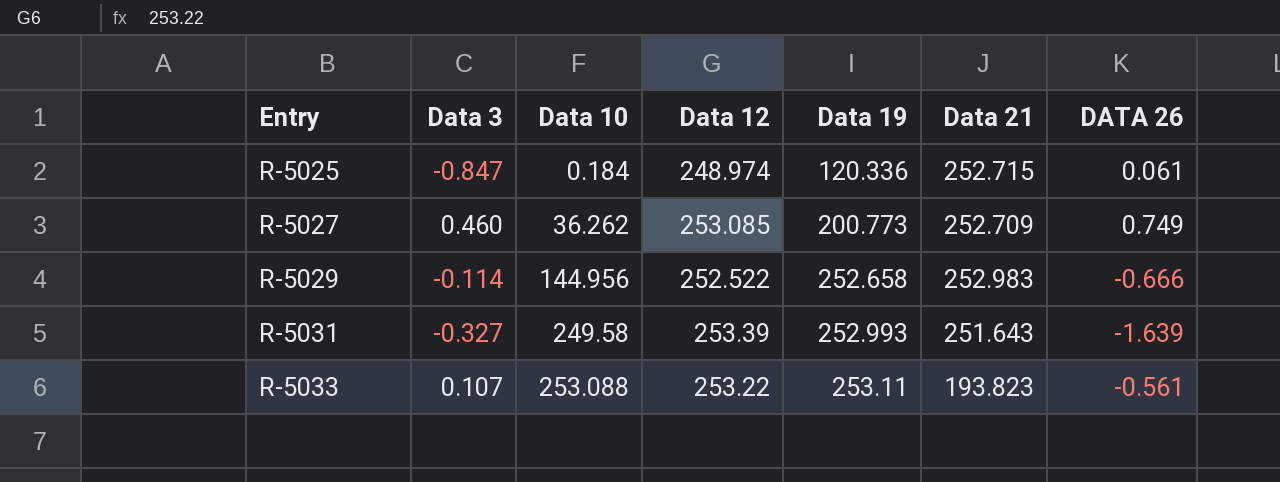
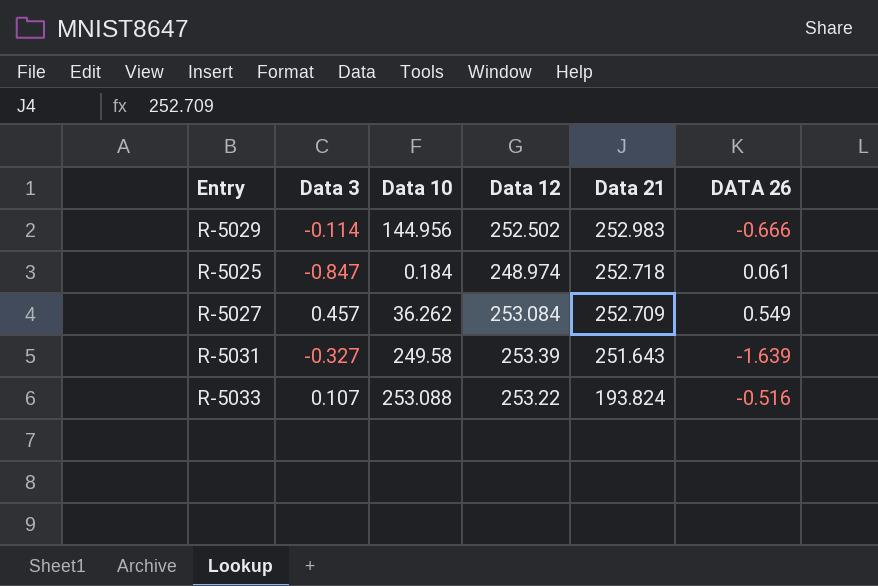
row order: Entry ascending -> Data 21 descending
column Data 19 | position: 5 -> none
R-5029 | Data 12: 252.522 -> 252.502
R-5025 | Data 21: 252.715 -> 252.718
R-5027 | Data 3: 0.460 -> 0.457
R-5027 | Data 12: 253.085 -> 253.084
R-5027 | DATA 26: 0.749 -> 0.549
R-5033 | Data 21: 193.823 -> 193.824
R-5033 | DATA 26: -0.561 -> -0.516

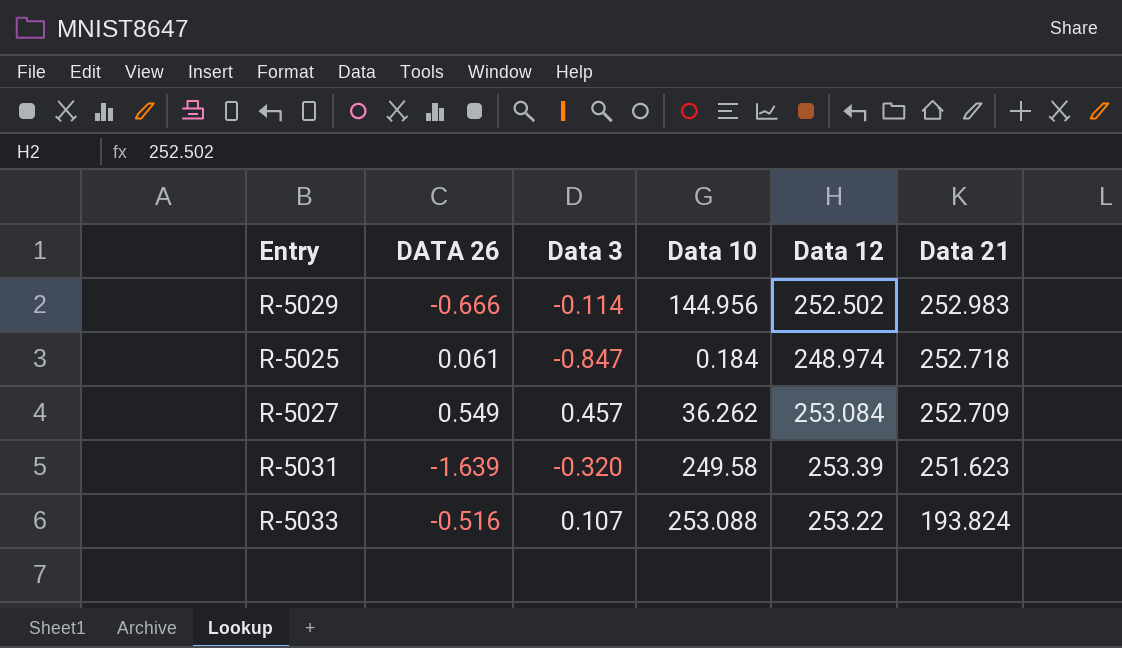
column DATA 26 | position: 6 -> 2
R-5031 | Data 3: -0.327 -> -0.320
R-5031 | Data 21: 251.643 -> 251.623

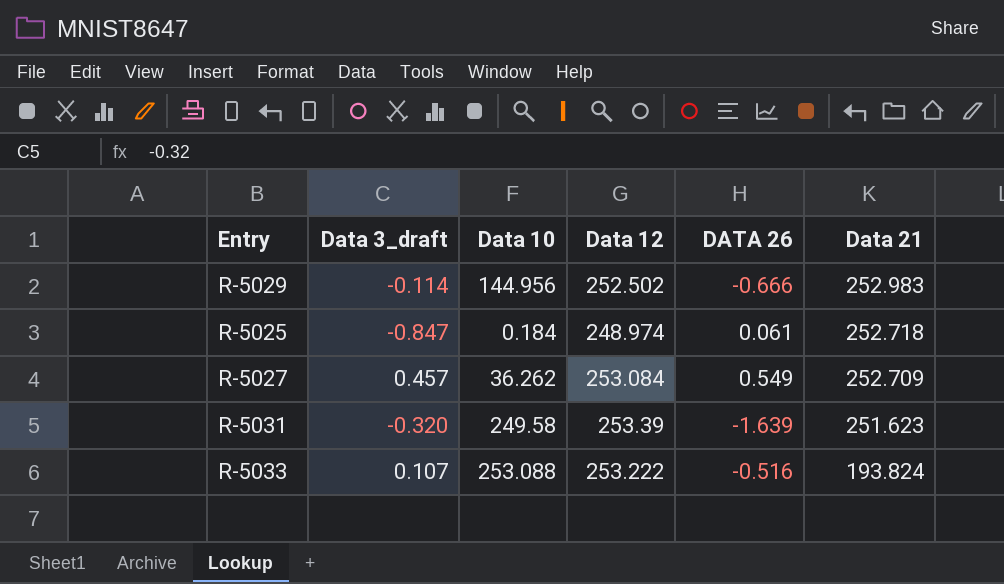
column name: Data 3 -> Data 3_draft
column DATA 26 | position: 2 -> 5
R-5033 | Data 12: 253.22 -> 253.222

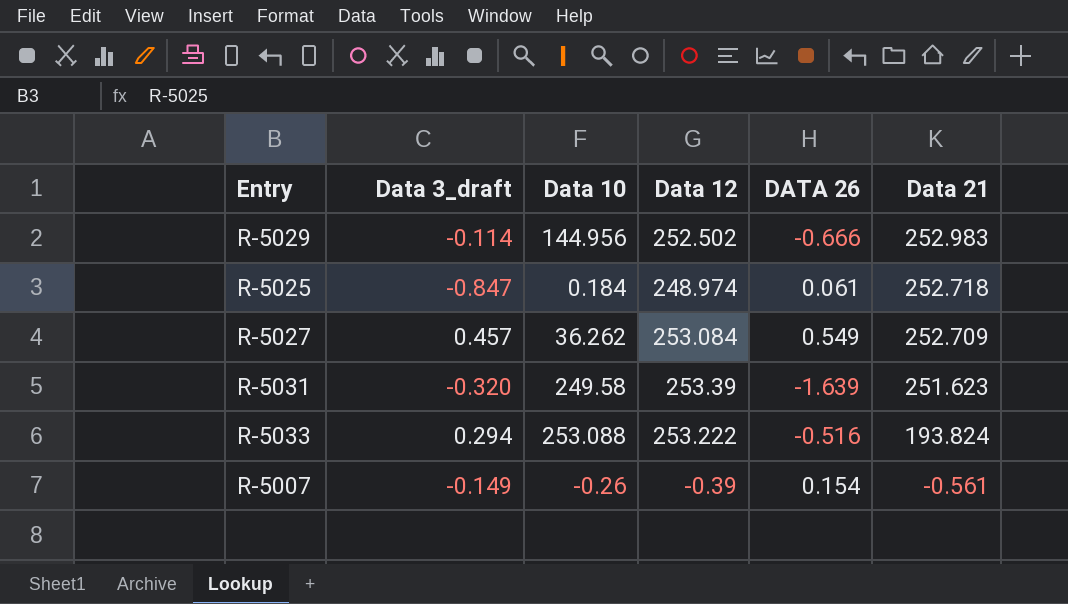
R-5033 | Data 3_draft: 0.107 -> 0.294
row R-5007: none -> -0.149 | -0.26 | -0.39 | 0.154 | -0.561

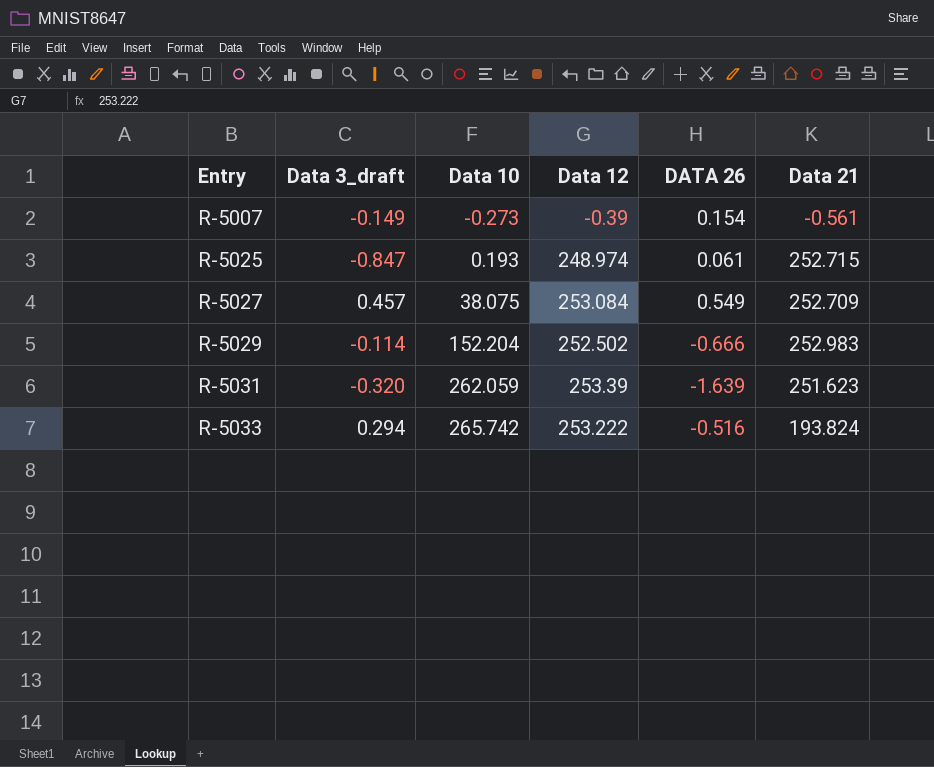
row order: Data 21 descending -> Entry ascending
R-5007 | Data 10: -0.26 -> -0.273
R-5025 | Data 10: 0.184 -> 0.193
R-5025 | Data 21: 252.718 -> 252.715
R-5027 | Data 10: 36.262 -> 38.075
R-5029 | Data 10: 144.956 -> 152.204
R-5031 | Data 10: 249.58 -> 262.059
R-5033 | Data 10: 253.088 -> 265.742

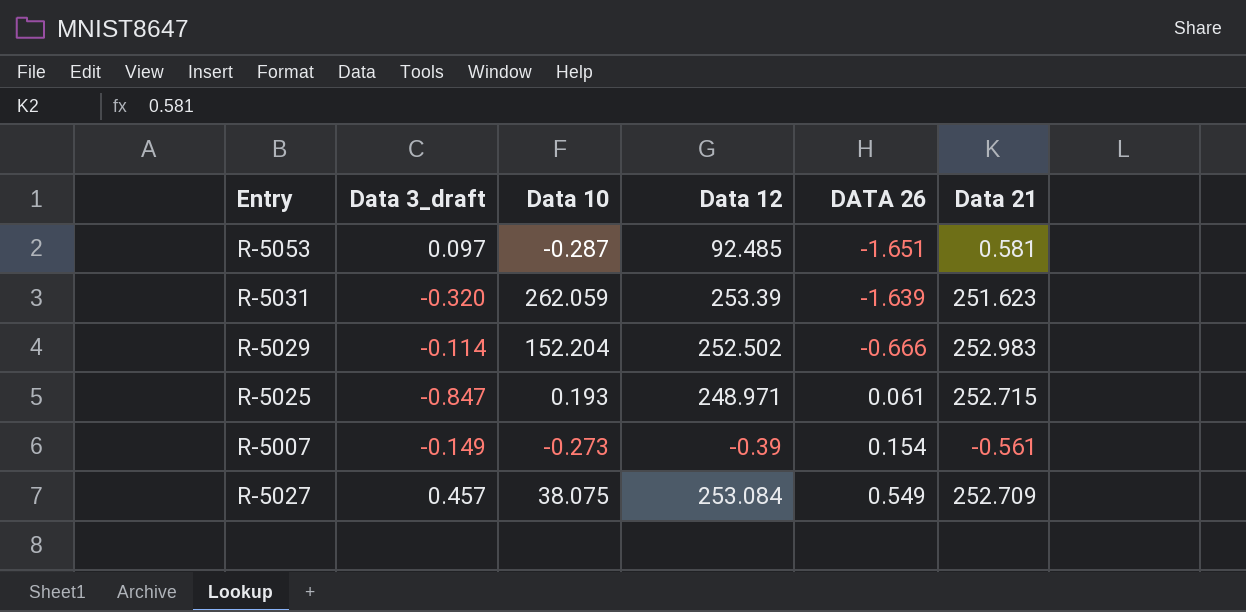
row order: Entry ascending -> DATA 26 ascending
row R-5033: 0.294 | 265.742 | 253.222 | -0.516 | 193.824 -> none
row R-5053: none -> 0.097 | -0.287 | 92.485 | -1.651 | 0.581
R-5025 | Data 12: 248.974 -> 248.971

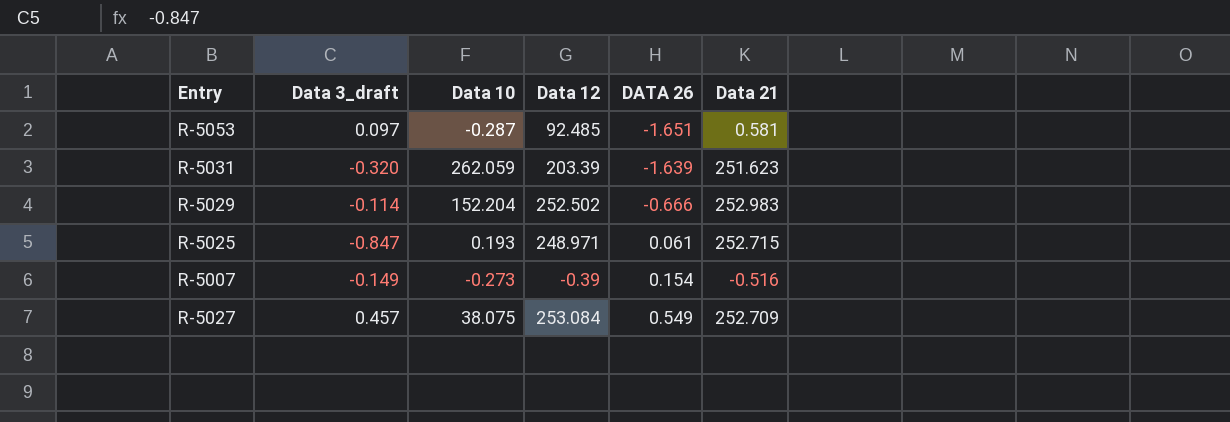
R-5031 | Data 12: 253.39 -> 203.39
R-5007 | Data 21: -0.561 -> -0.516

